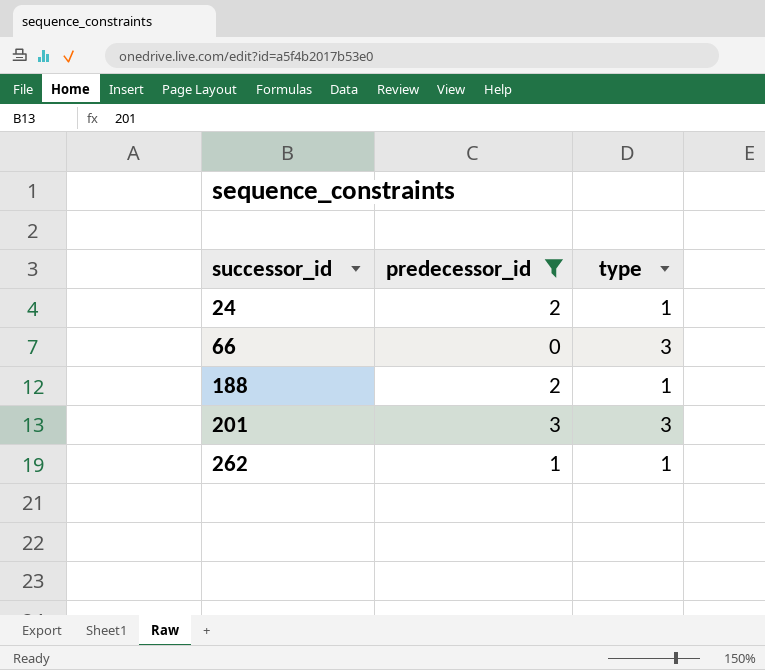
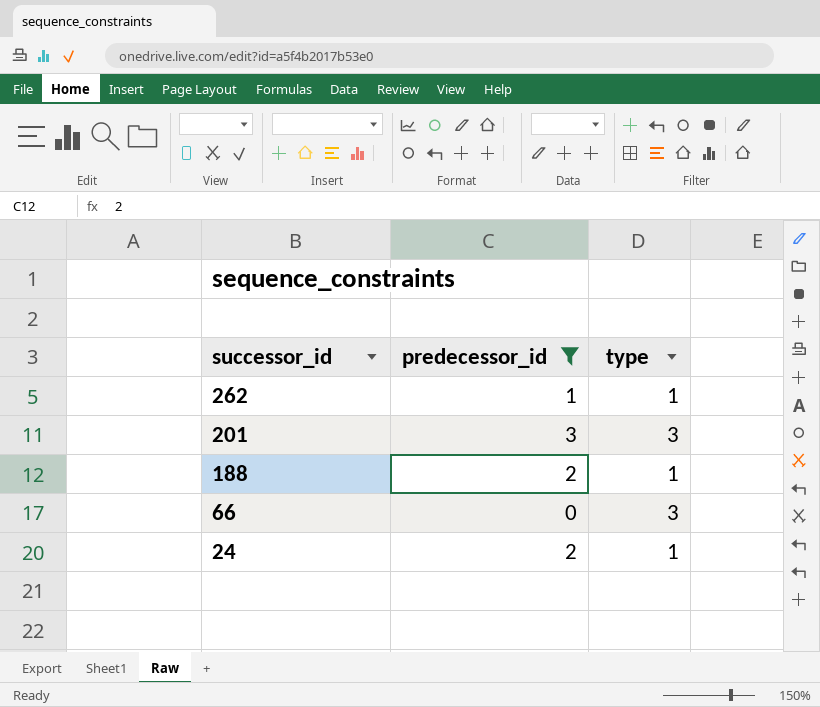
row order: successor_id ascending -> successor_id descending

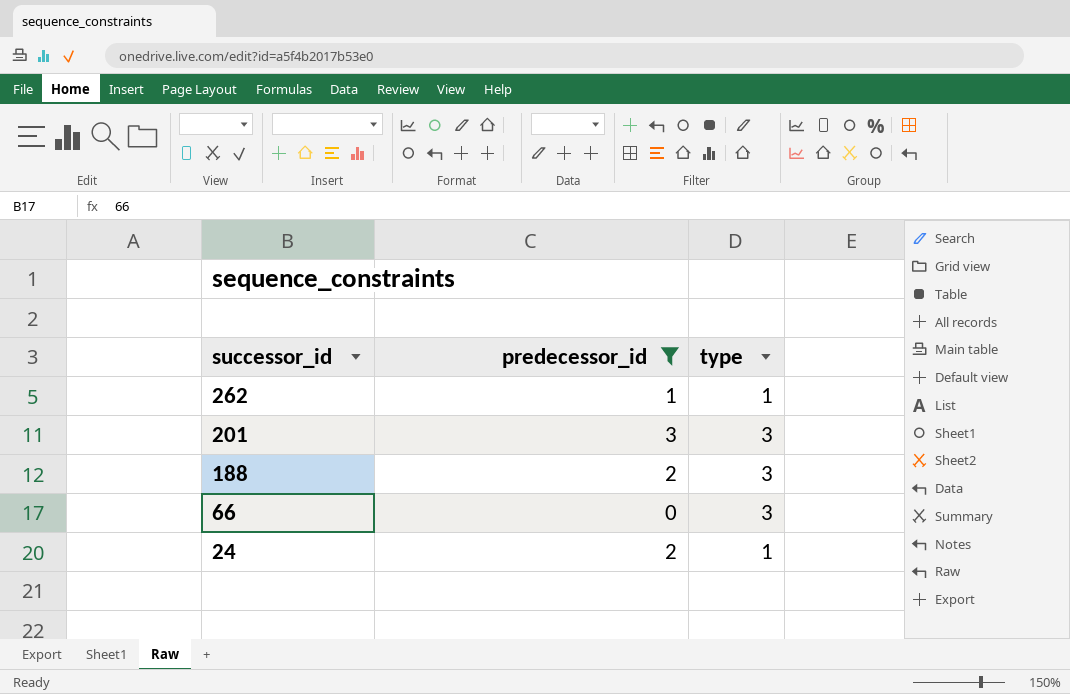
188 | type: 1 -> 3

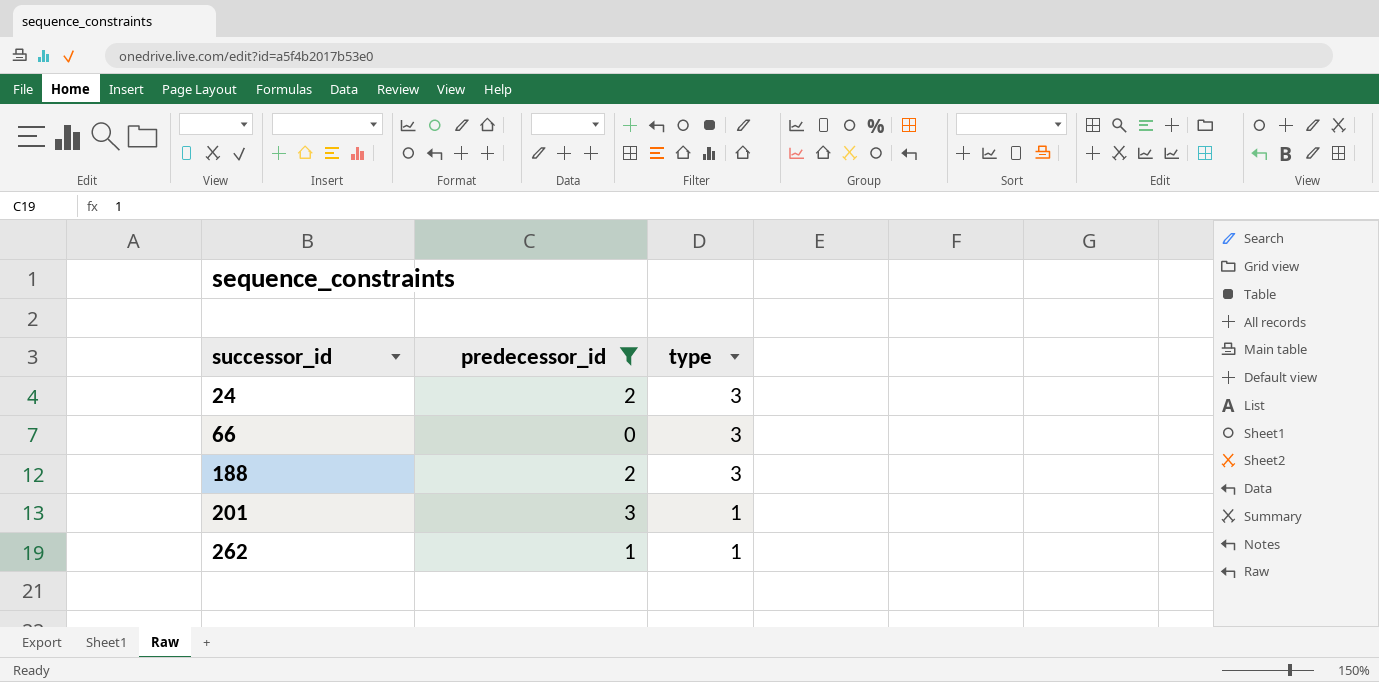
row order: successor_id descending -> successor_id ascending
24 | type: 1 -> 3
201 | type: 3 -> 1

